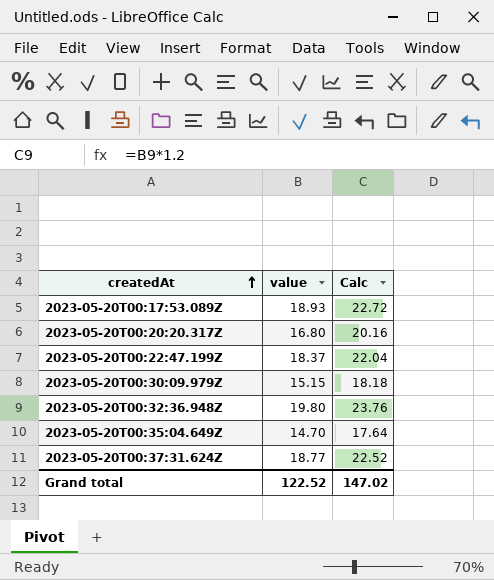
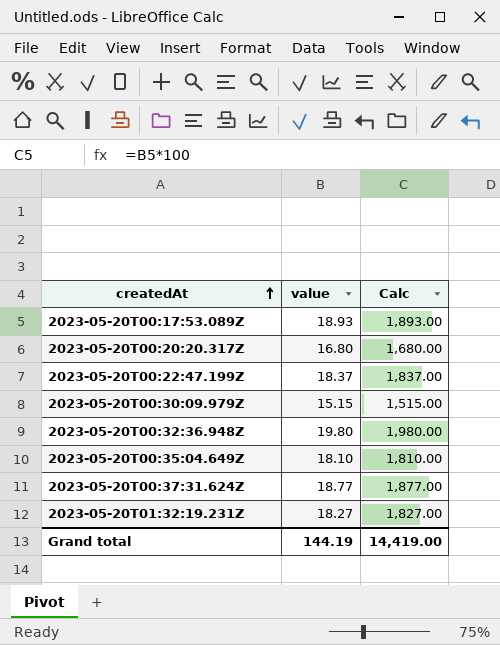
column Calc | formula: [value] * 1.2 -> [value] * 100
2023-05-20T00:35:04.649Z | value: 14.70 -> 18.10
row 2023-05-20T01:32:19.231Z: none -> 18.27 | 1,827.00
Grand total | value: 122.52 -> 144.19
Grand total | Calc: 147.02 -> 14,419.00

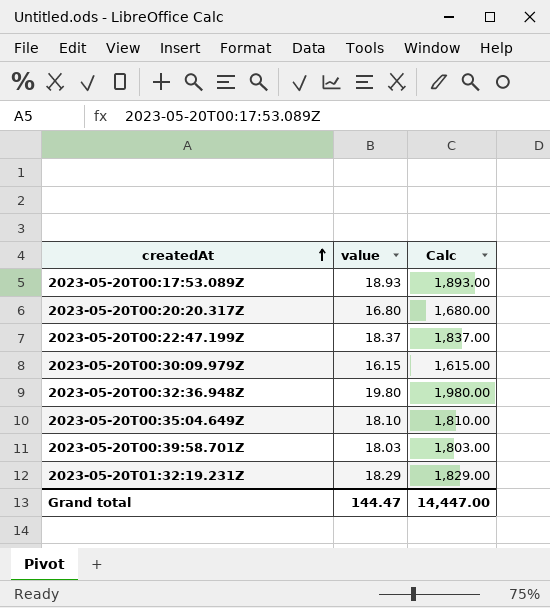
row 2023-05-20T00:37:31.624Z: 18.77 | 1,877.00 -> none
2023-05-20T00:30:09.979Z | value: 15.15 -> 16.15
2023-05-20T00:30:09.979Z | Calc: 1,515.00 -> 1,615.00
row 2023-05-20T00:39:58.701Z: none -> 18.03 | 1,803.00
2023-05-20T01:32:19.231Z | value: 18.27 -> 18.29
2023-05-20T01:32:19.231Z | Calc: 1,827.00 -> 1,829.00
Grand total | value: 144.19 -> 144.47
Grand total | Calc: 14,419.00 -> 14,447.00

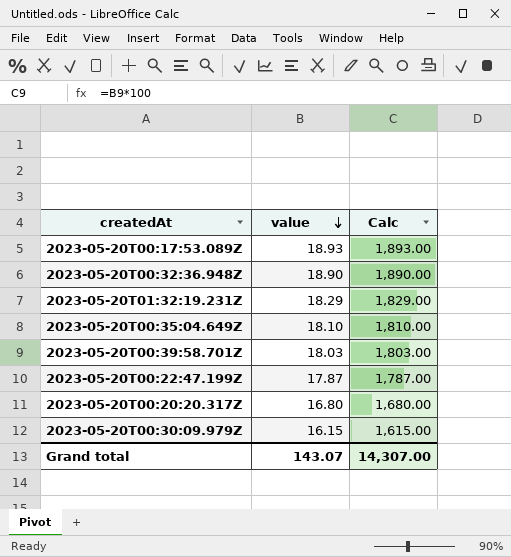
row order: createdAt ascending -> value descending
2023-05-20T00:32:36.948Z | value: 19.80 -> 18.90
2023-05-20T00:32:36.948Z | Calc: 1,980.00 -> 1,890.00
2023-05-20T00:22:47.199Z | value: 18.37 -> 17.87
2023-05-20T00:22:47.199Z | Calc: 1,837.00 -> 1,787.00
Grand total | value: 144.47 -> 143.07
Grand total | Calc: 14,447.00 -> 14,307.00

